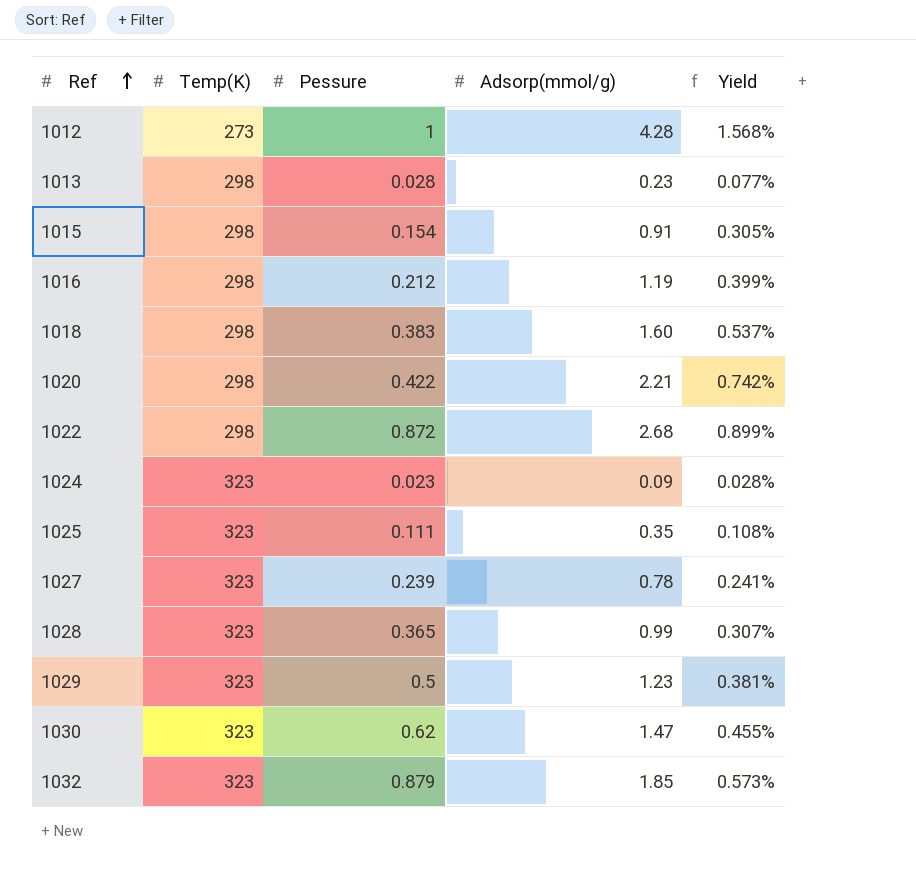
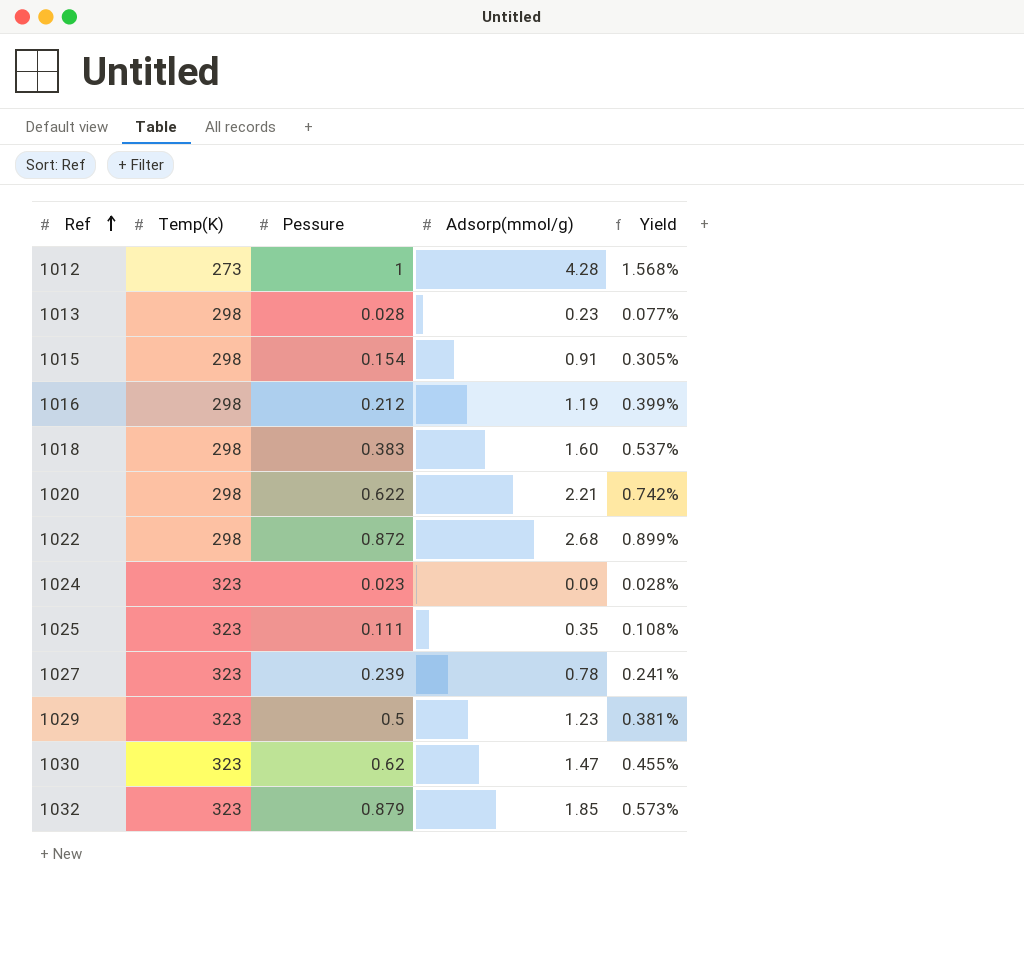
row 1028: 323 | 0.365 | 0.99 | 0.307% -> none
1020 | Pessure: 0.422 -> 0.622

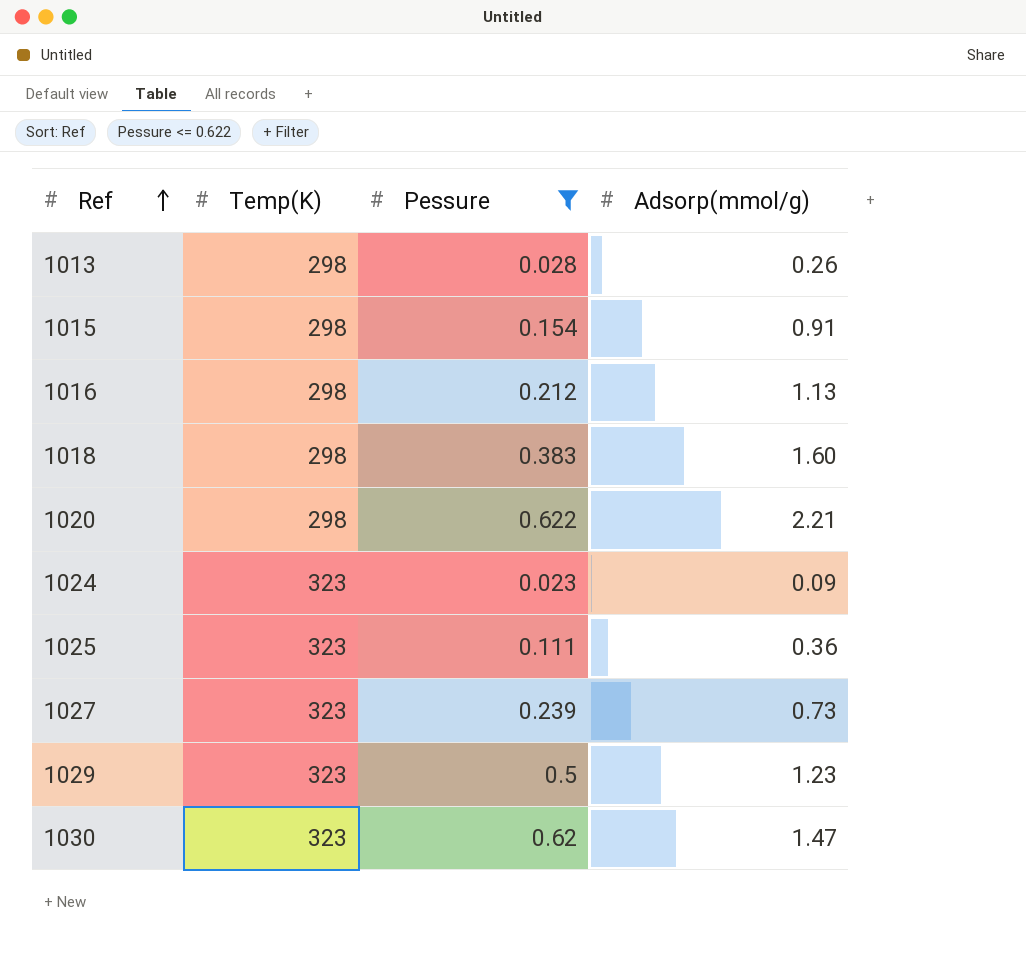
filter: none -> Pessure <= 0.622
column Yield | formula: [Adsorp(mmol/g)] / [Temp(K)] -> none
1013 | Adsorp(mmol/g): 0.23 -> 0.26
1016 | Adsorp(mmol/g): 1.19 -> 1.13
1025 | Adsorp(mmol/g): 0.35 -> 0.36
1027 | Adsorp(mmol/g): 0.78 -> 0.73

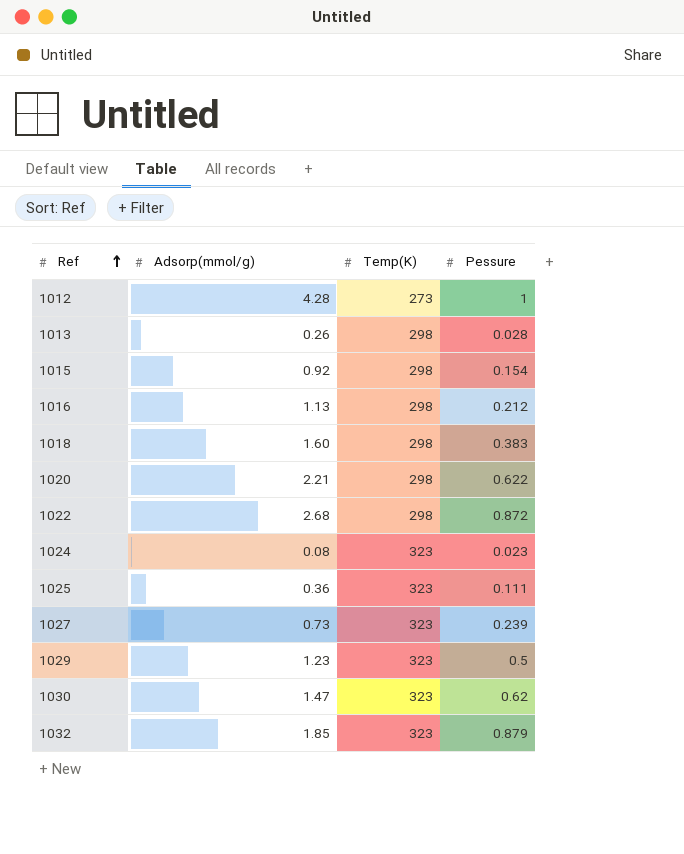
filter: Pessure <= 0.622 -> none
column Adsorp(mmol/g) | position: 4 -> 2
1015 | Adsorp(mmol/g): 0.91 -> 0.92
1024 | Adsorp(mmol/g): 0.09 -> 0.08

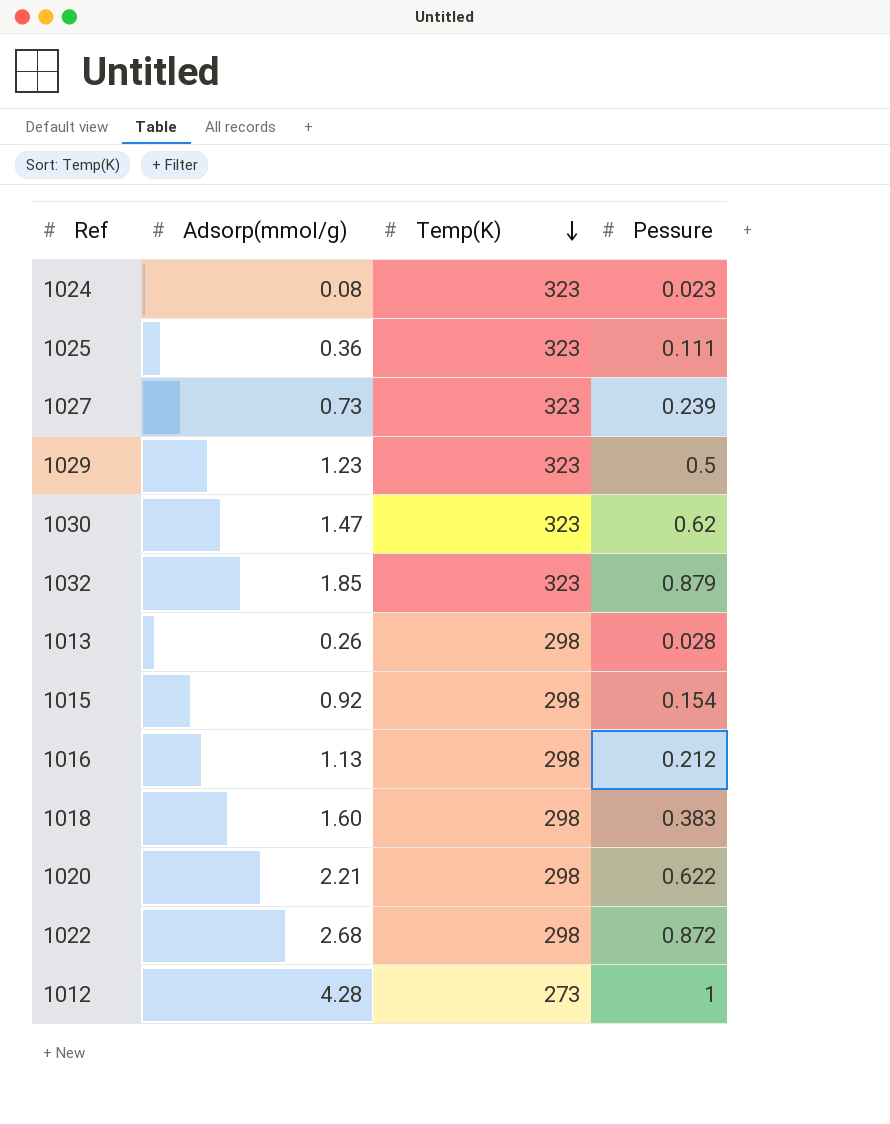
row order: Ref ascending -> Temp(K) descending

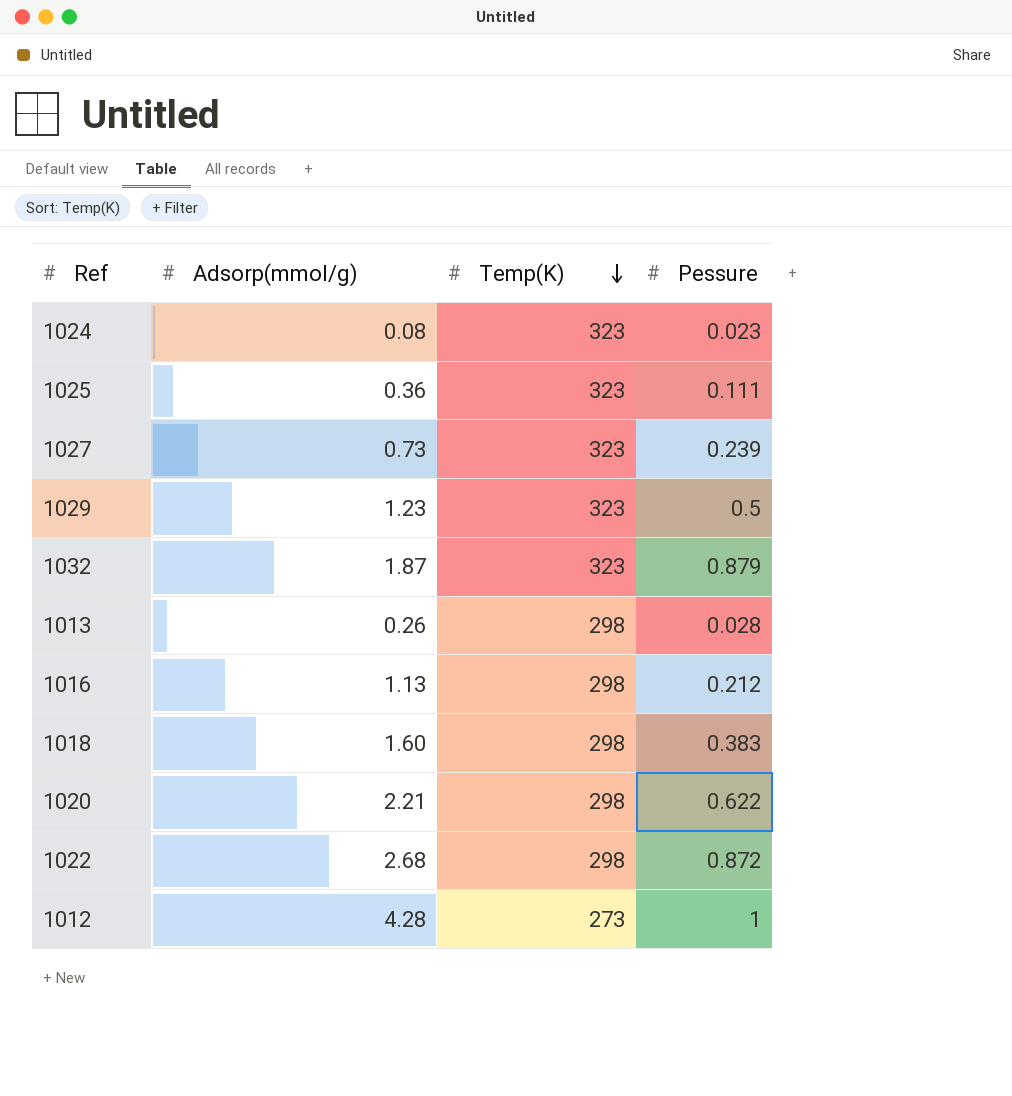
row 1030: 1.47 | 323 | 0.62 -> none
row 1015: 0.92 | 298 | 0.154 -> none
1032 | Adsorp(mmol/g): 1.85 -> 1.87

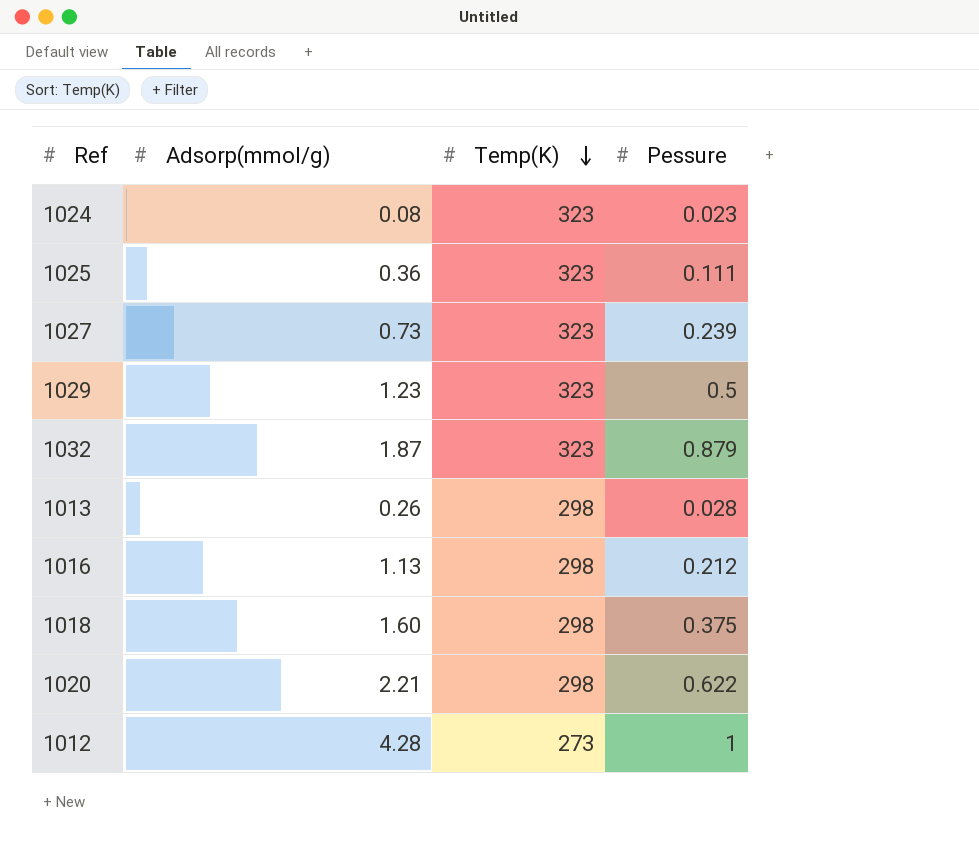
row 1022: 2.68 | 298 | 0.872 -> none
1018 | Pessure: 0.383 -> 0.375

